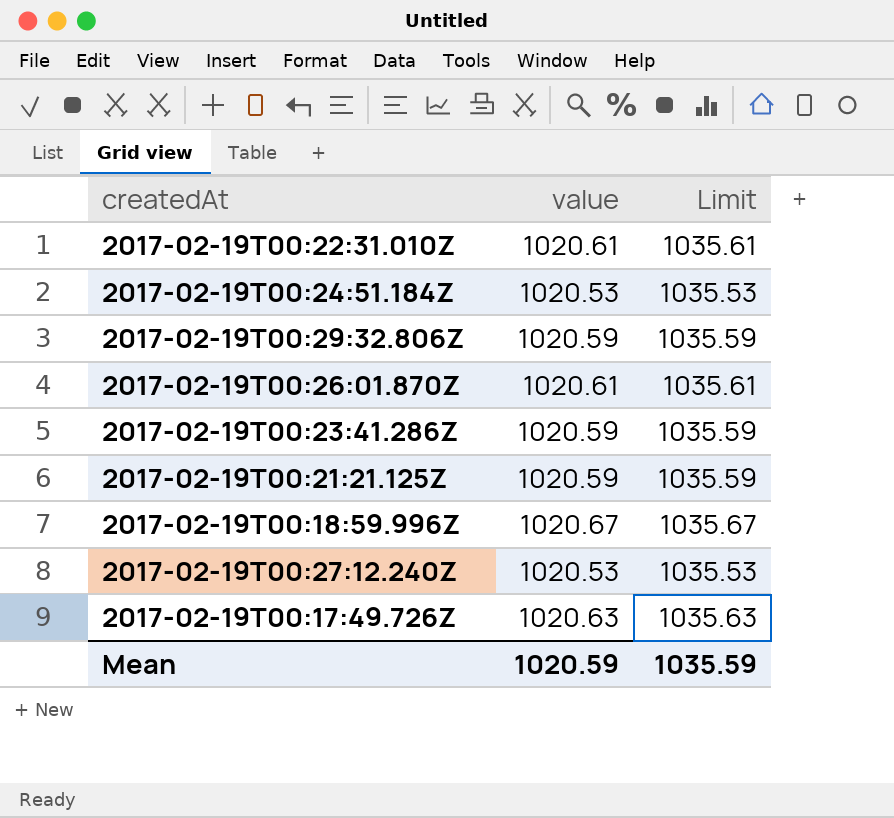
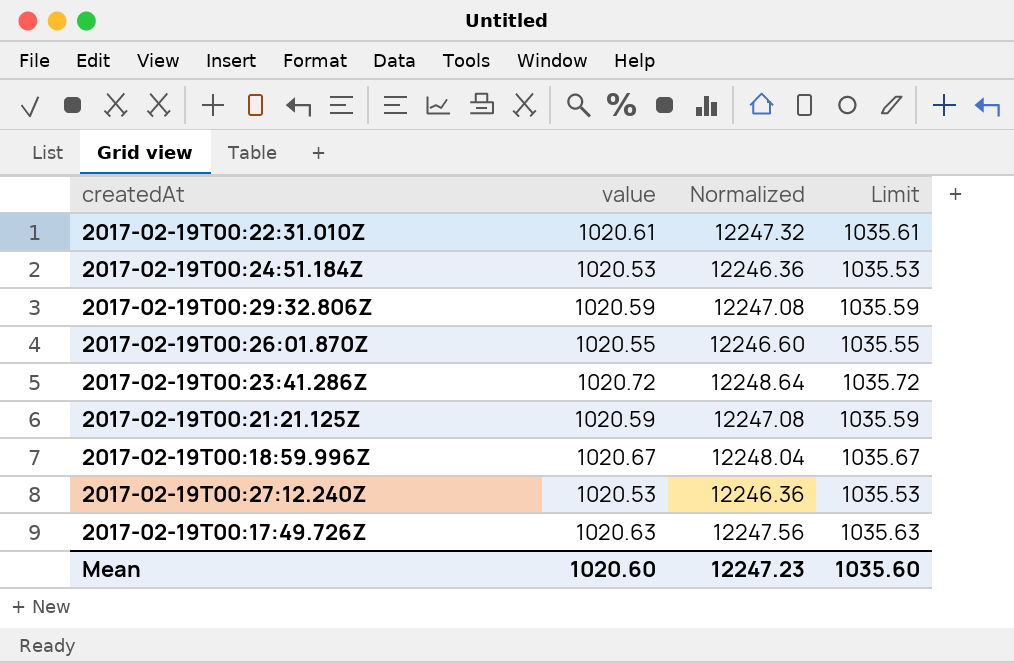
column Normalized | formula: none -> [value] * 12
2017-02-19T00:26:01.870Z | value: 1020.61 -> 1020.55
2017-02-19T00:26:01.870Z | Limit: 1035.61 -> 1035.55
2017-02-19T00:23:41.286Z | value: 1020.59 -> 1020.72
2017-02-19T00:23:41.286Z | Limit: 1035.59 -> 1035.72
Mean | value: 1020.59 -> 1020.60
Mean | Limit: 1035.59 -> 1035.60

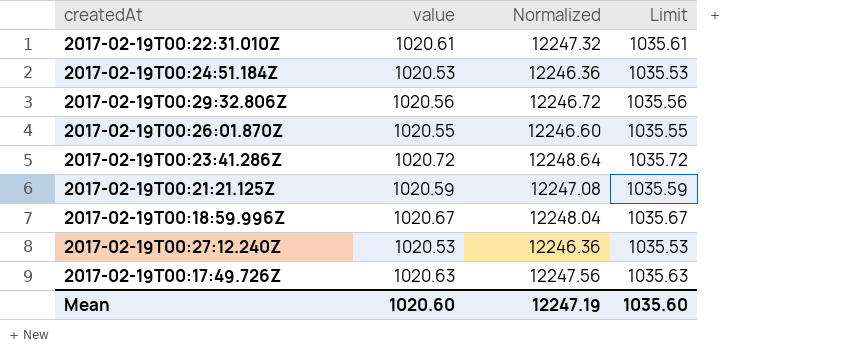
2017-02-19T00:29:32.806Z | value: 1020.59 -> 1020.56
2017-02-19T00:29:32.806Z | Normalized: 12247.08 -> 12246.72
2017-02-19T00:29:32.806Z | Limit: 1035.59 -> 1035.56
Mean | Normalized: 12247.23 -> 12247.19

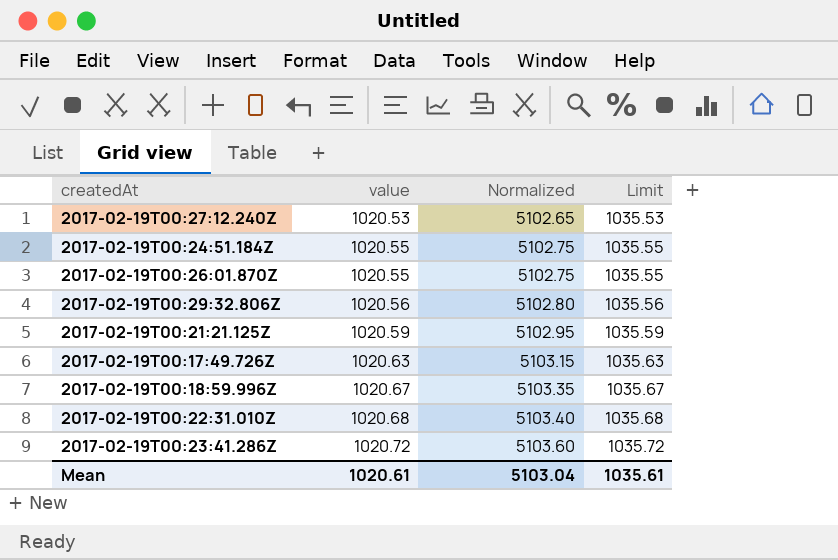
row order: none -> value ascending
column Normalized | formula: [value] * 12 -> [value] * 5
2017-02-19T00:24:51.184Z | value: 1020.53 -> 1020.55
2017-02-19T00:24:51.184Z | Limit: 1035.53 -> 1035.55
2017-02-19T00:22:31.010Z | value: 1020.61 -> 1020.68
2017-02-19T00:22:31.010Z | Limit: 1035.61 -> 1035.68
Mean | value: 1020.60 -> 1020.61
Mean | Normalized: 12247.19 -> 5103.04
Mean | Limit: 1035.60 -> 1035.61

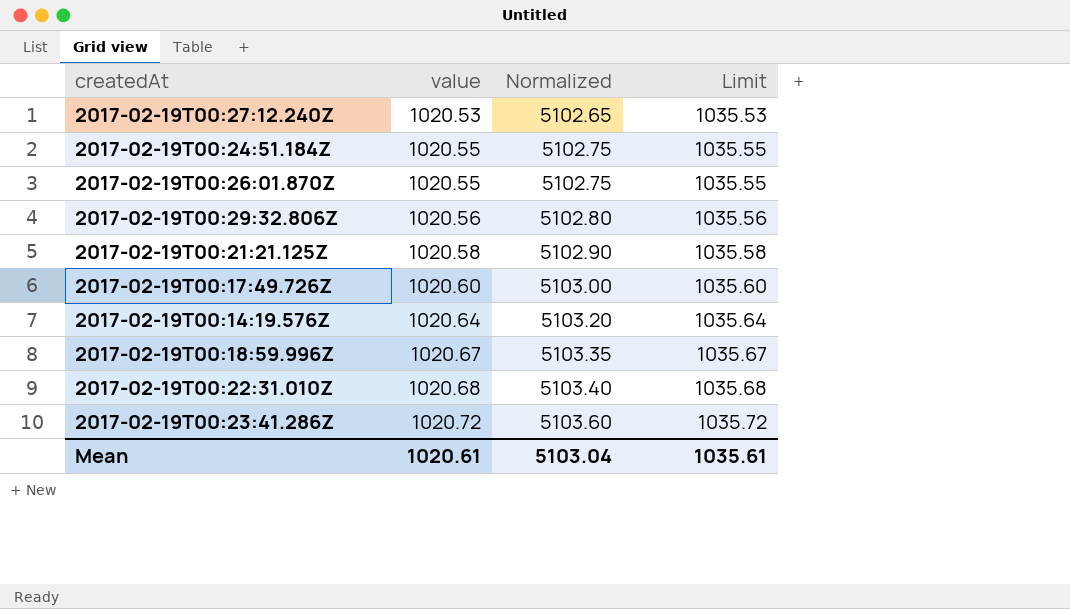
2017-02-19T00:21:21.125Z | value: 1020.59 -> 1020.58
2017-02-19T00:21:21.125Z | Normalized: 5102.95 -> 5102.90
2017-02-19T00:21:21.125Z | Limit: 1035.59 -> 1035.58
2017-02-19T00:17:49.726Z | value: 1020.63 -> 1020.60
2017-02-19T00:17:49.726Z | Normalized: 5103.15 -> 5103.00
2017-02-19T00:17:49.726Z | Limit: 1035.63 -> 1035.60
row 2017-02-19T00:14:19.576Z: none -> 1020.64 | 5103.20 | 1035.64

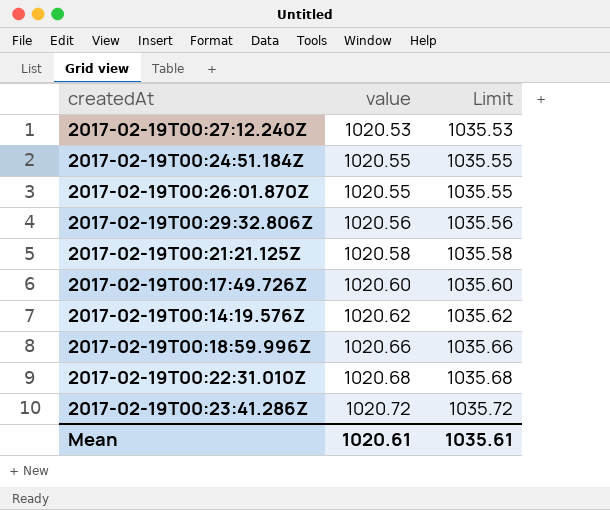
column Normalized | formula: [value] * 5 -> none
2017-02-19T00:14:19.576Z | value: 1020.64 -> 1020.62
2017-02-19T00:14:19.576Z | Limit: 1035.64 -> 1035.62
2017-02-19T00:18:59.996Z | value: 1020.67 -> 1020.66
2017-02-19T00:18:59.996Z | Limit: 1035.67 -> 1035.66

